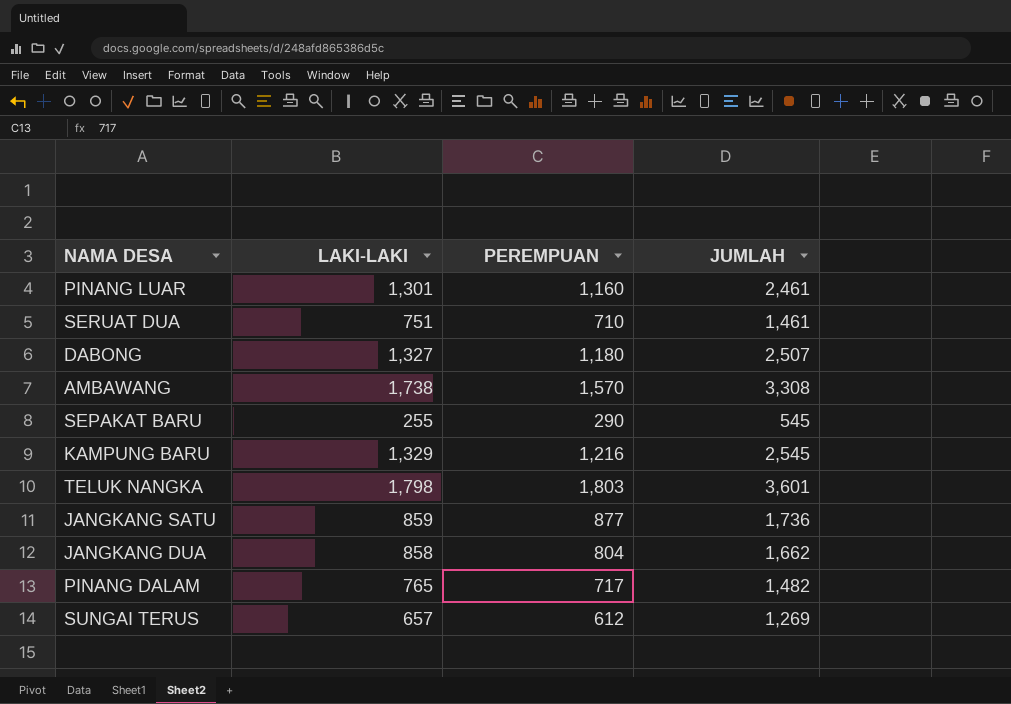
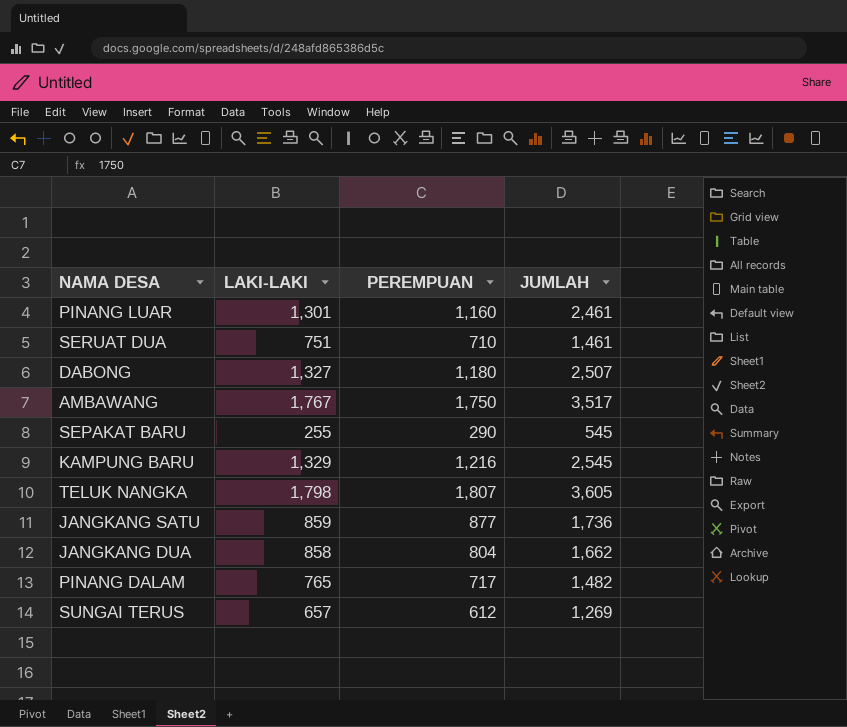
AMBAWANG | LAKI-LAKI: 1,738 -> 1,767
AMBAWANG | PEREMPUAN: 1,570 -> 1,750
AMBAWANG | JUMLAH: 3,308 -> 3,517
TELUK NANGKA | PEREMPUAN: 1,803 -> 1,807
TELUK NANGKA | JUMLAH: 3,601 -> 3,605

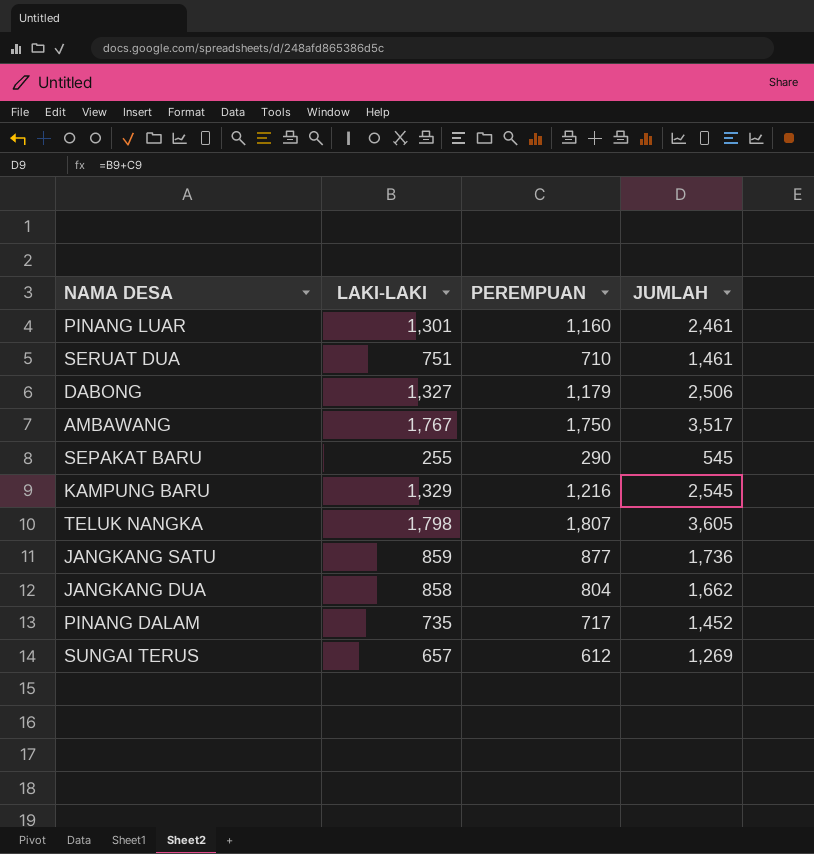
DABONG | PEREMPUAN: 1,180 -> 1,179
DABONG | JUMLAH: 2,507 -> 2,506
PINANG DALAM | LAKI-LAKI: 765 -> 735
PINANG DALAM | JUMLAH: 1,482 -> 1,452

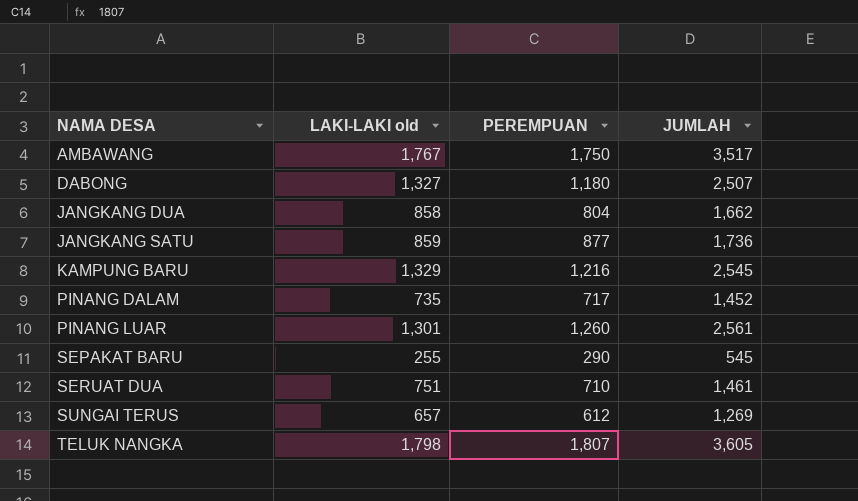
row order: none -> NAMA DESA ascending
column name: LAKI-LAKI -> LAKI-LAKI old
DABONG | PEREMPUAN: 1,179 -> 1,180
DABONG | JUMLAH: 2,506 -> 2,507
PINANG LUAR | PEREMPUAN: 1,160 -> 1,260
PINANG LUAR | JUMLAH: 2,461 -> 2,561

